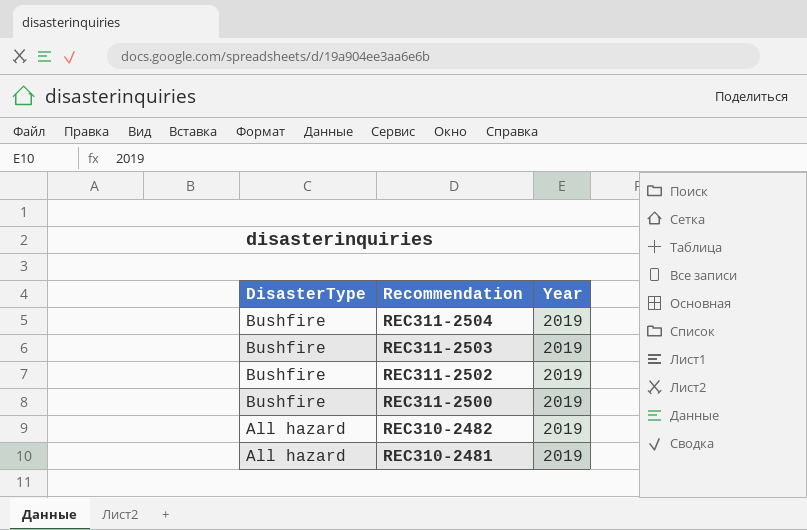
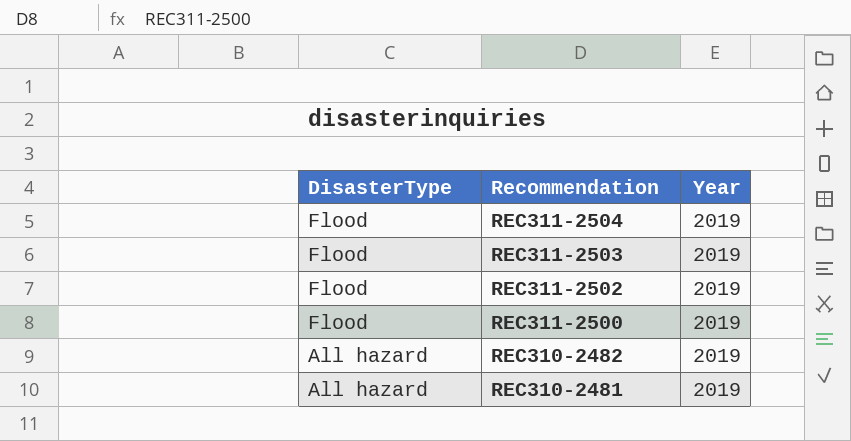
REC311-2504 | DisasterType: Bushfire -> Flood
REC311-2503 | DisasterType: Bushfire -> Flood
REC311-2502 | DisasterType: Bushfire -> Flood
REC311-2500 | DisasterType: Bushfire -> Flood

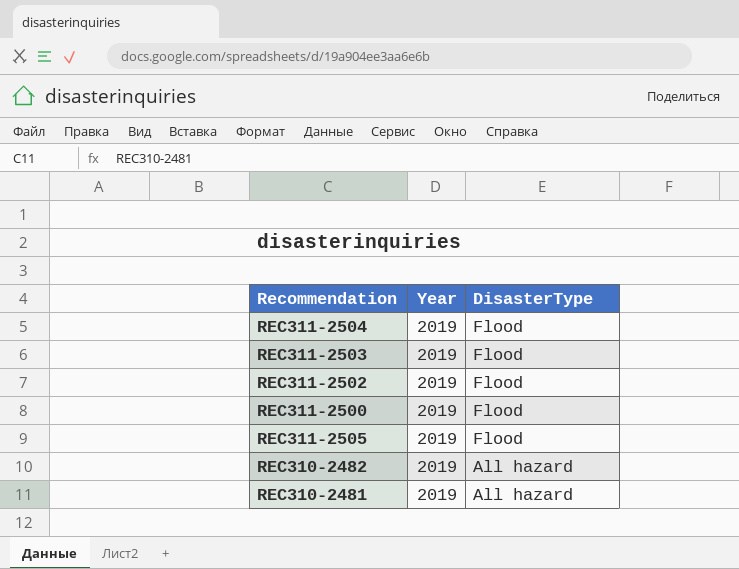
column DisasterType | position: 1 -> 3
row REC311-2505: none -> 2019 | Flood

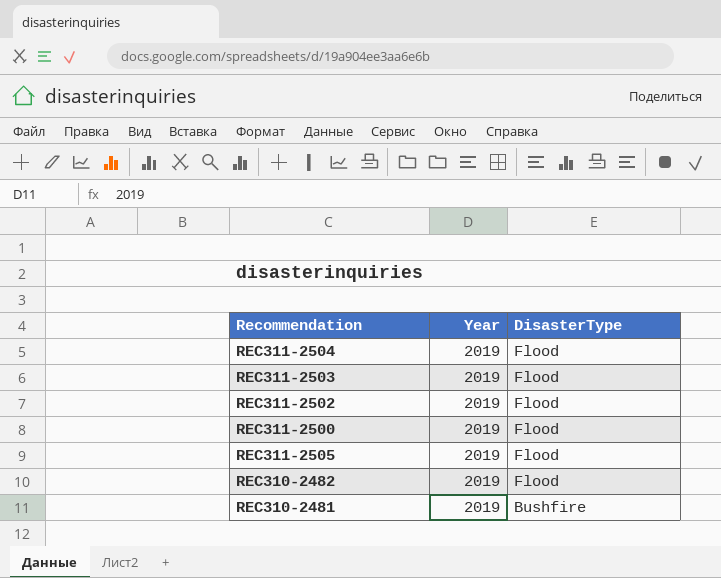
REC310-2482 | DisasterType: All hazard -> Flood
REC310-2481 | DisasterType: All hazard -> Bushfire

